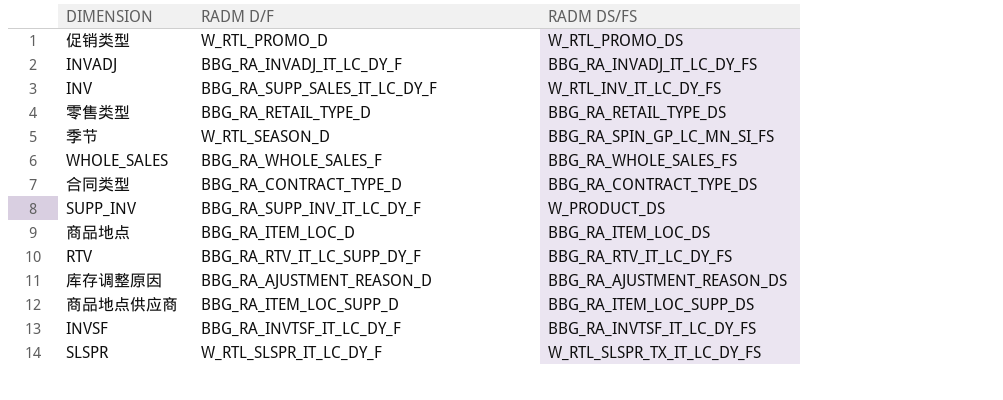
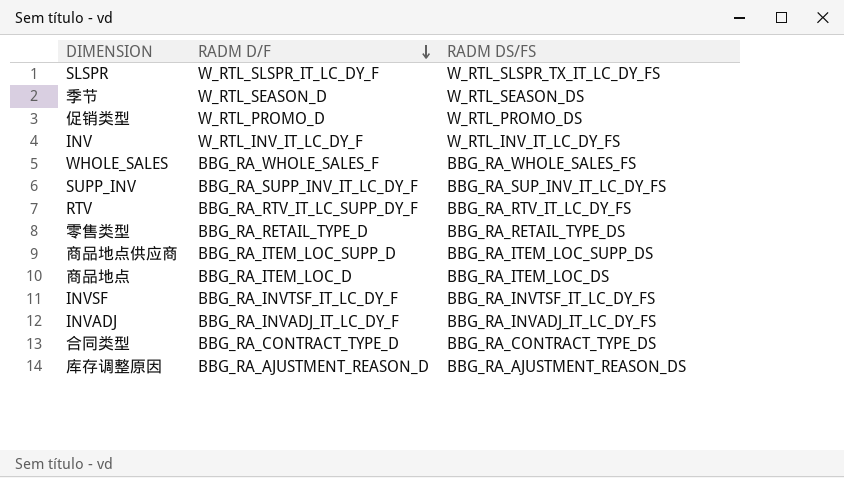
row order: none -> RADM D/F descending
季节 | RADM DS/FS: BBG_RA_SPIN_GP_LC_MN_SI_FS -> W_RTL_SEASON_DS
INV | RADM D/F: BBG_RA_SUPP_SALES_IT_LC_DY_F -> W_RTL_INV_IT_LC_DY_F
SUPP_INV | RADM DS/FS: W_PRODUCT_DS -> BBG_RA_SUP_INV_IT_LC_DY_FS

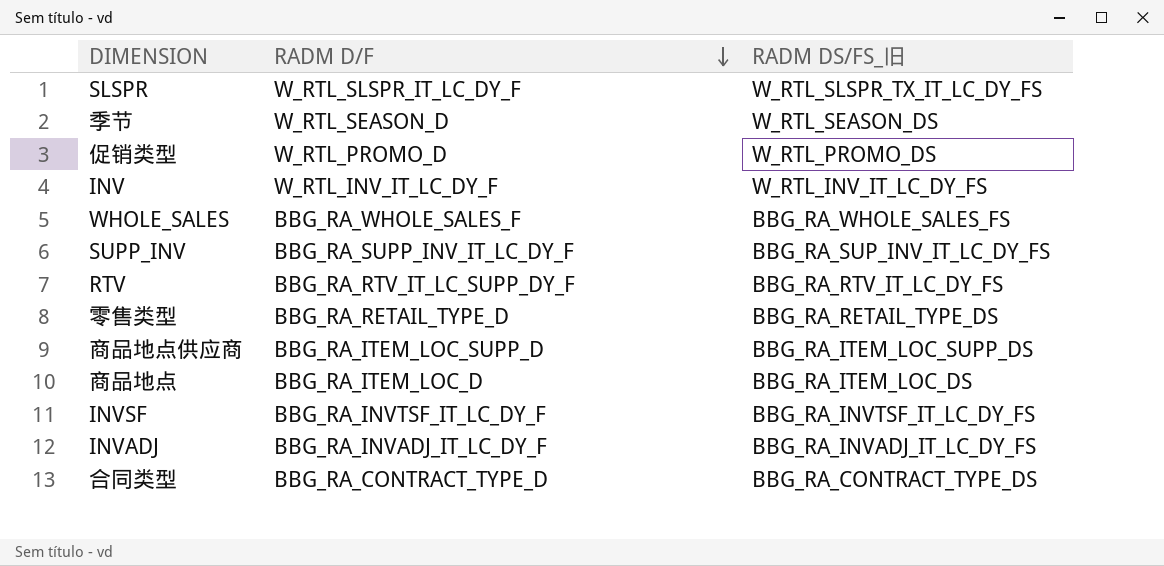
column name: RADM DS/FS -> RADM DS/FS_旧
row 库存调整原因: BBG_RA_AJUSTMENT_REASON_D | BBG_RA_AJUSTMENT_REASON_DS -> none

